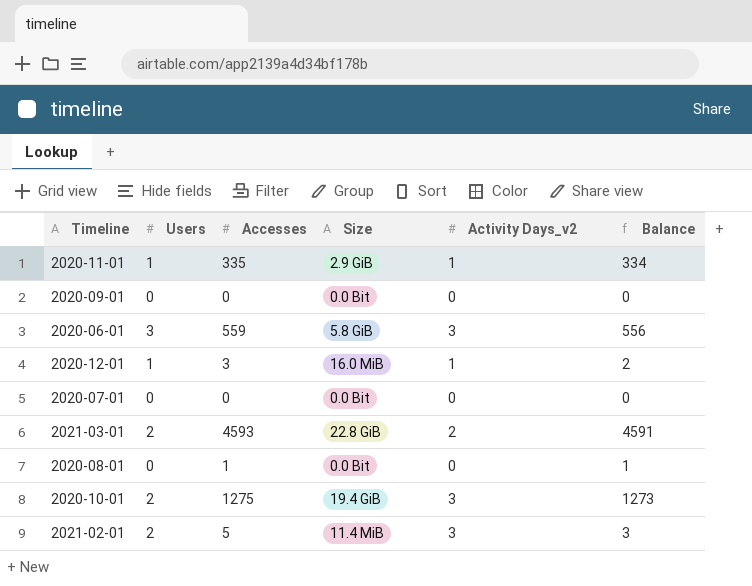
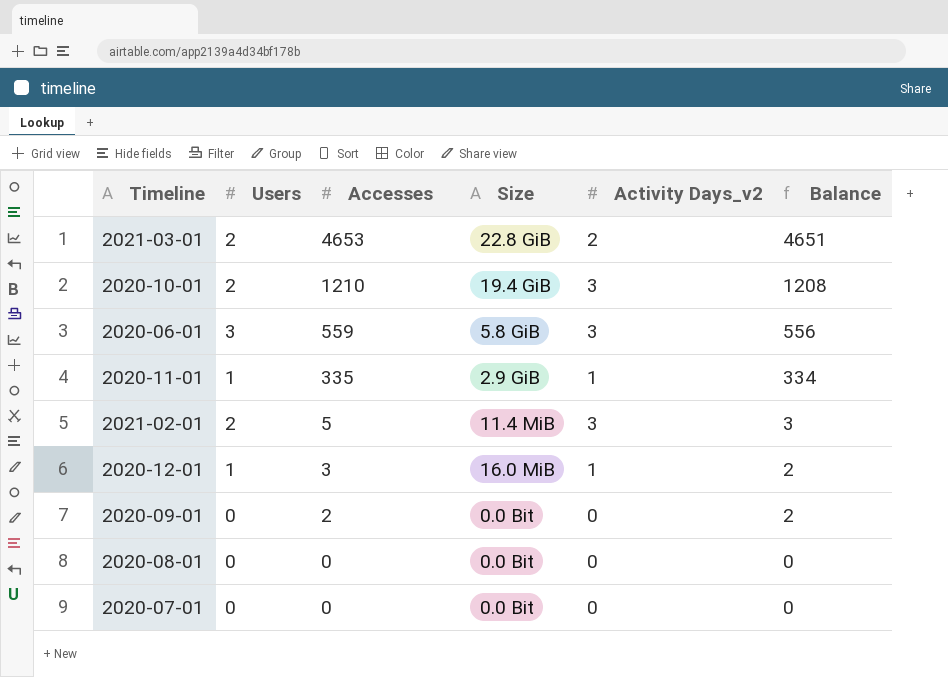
row order: none -> Accesses descending
2021-03-01 | Accesses: 4593 -> 4653
2021-03-01 | Balance: 4591 -> 4651
2020-10-01 | Accesses: 1275 -> 1210
2020-10-01 | Balance: 1273 -> 1208
2020-09-01 | Accesses: 0 -> 2
2020-09-01 | Balance: 0 -> 2
2020-08-01 | Accesses: 1 -> 0
2020-08-01 | Balance: 1 -> 0

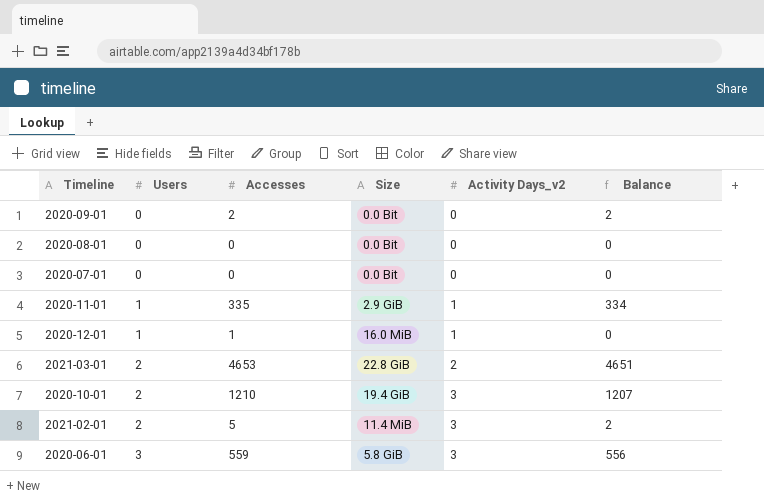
row order: Accesses descending -> Users ascending
column Balance | formula: [Accesses] - [Users] -> [Accesses] - [Activity Days_v2]
2020-12-01 | Accesses: 3 -> 1

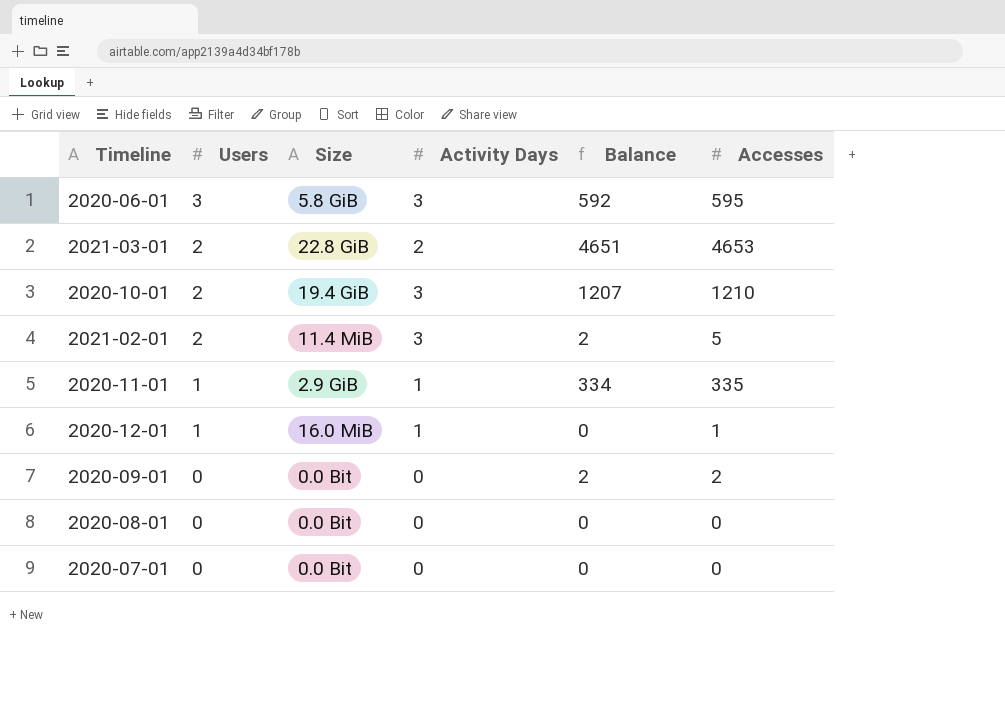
row order: Users ascending -> Users descending
column name: Activity Days_v2 -> Activity Days
column Accesses | position: 3 -> 6
2020-06-01 | Balance: 556 -> 592
2020-06-01 | Accesses: 559 -> 595

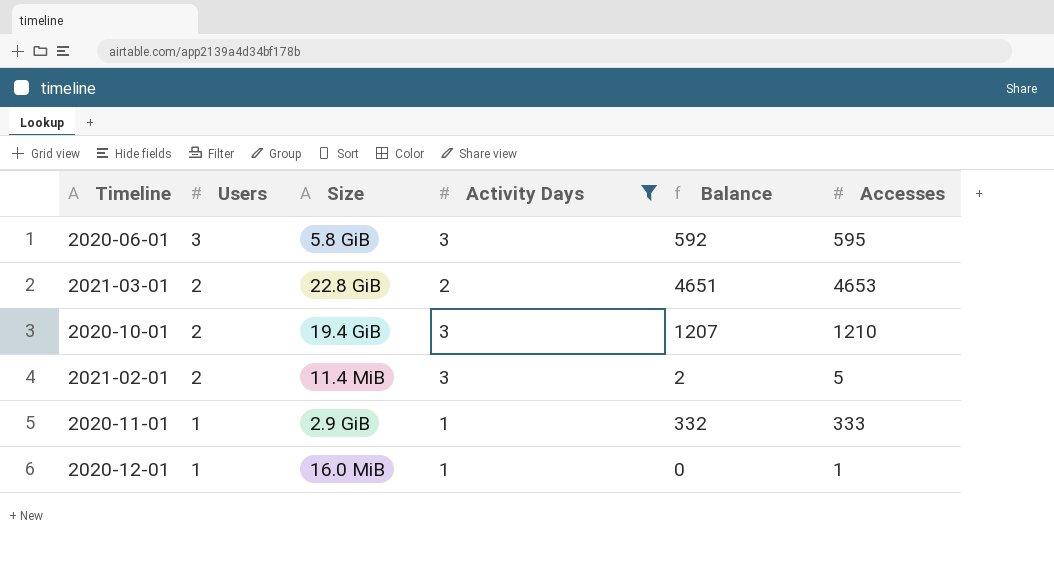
filter: none -> Activity Days != 0
2020-11-01 | Balance: 334 -> 332
2020-11-01 | Accesses: 335 -> 333

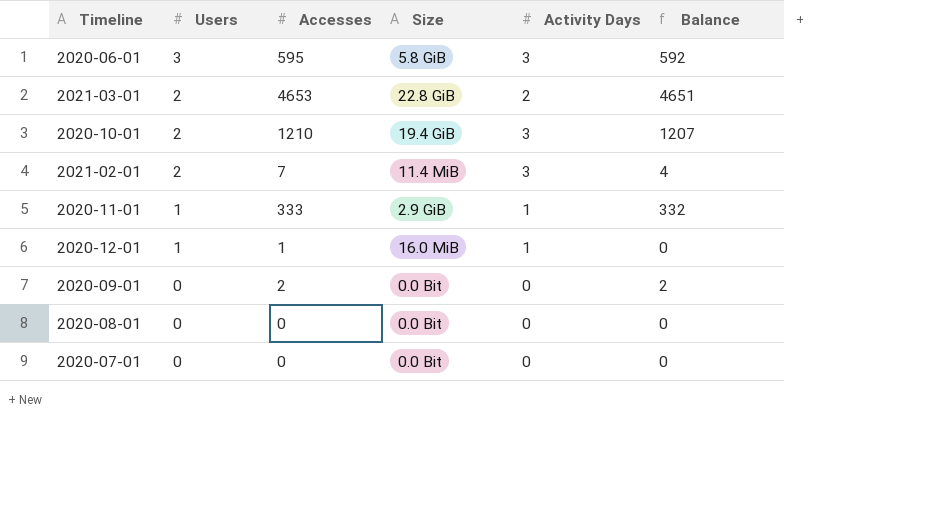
filter: Activity Days != 0 -> none
column Accesses | position: 6 -> 3
2021-02-01 | Accesses: 5 -> 7
2021-02-01 | Balance: 2 -> 4

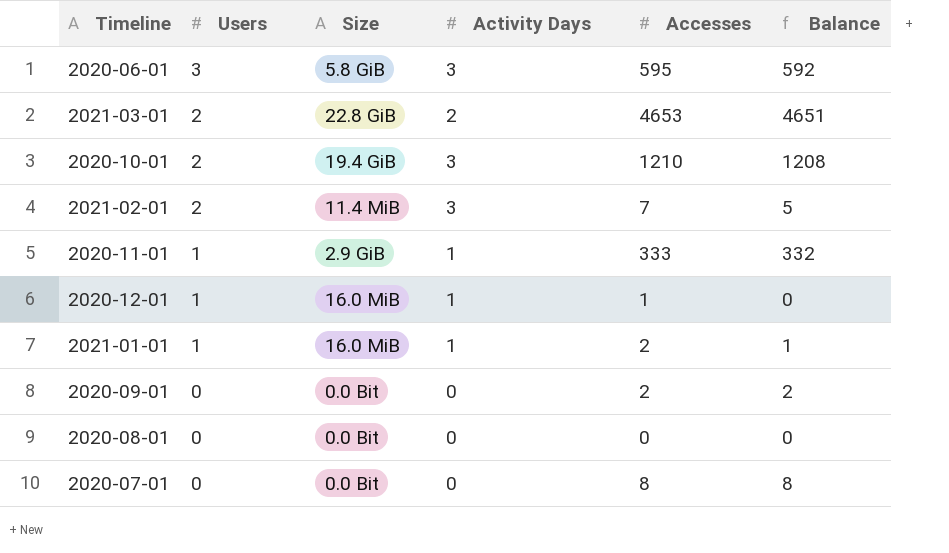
column Accesses | position: 3 -> 5
column Balance | formula: [Accesses] - [Activity Days] -> [Accesses] - [Users]
row 2021-01-01: none -> 1 | 16.0 MiB | 1 | 2 | 1
2020-07-01 | Accesses: 0 -> 8

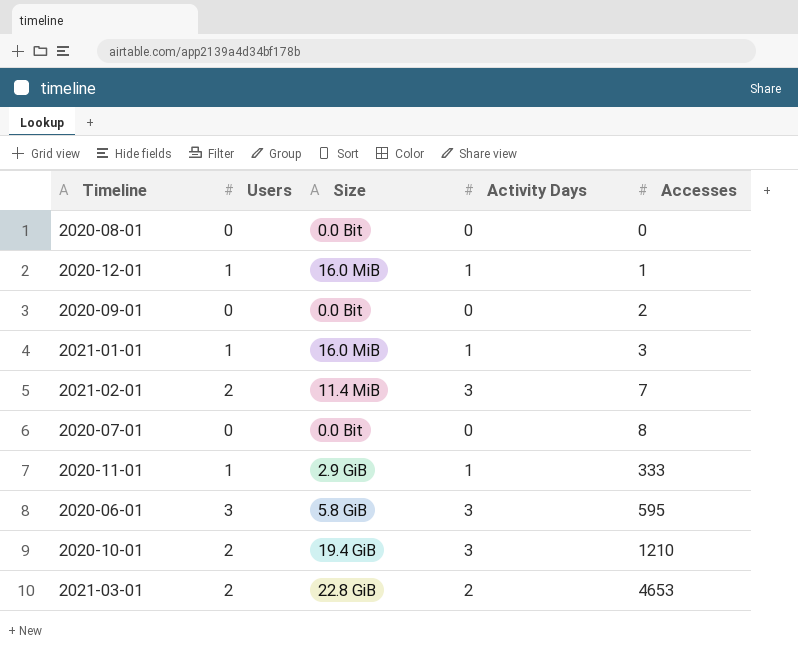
row order: Users descending -> Accesses ascending
column Balance | formula: [Accesses] - [Users] -> none
2021-01-01 | Accesses: 2 -> 3

